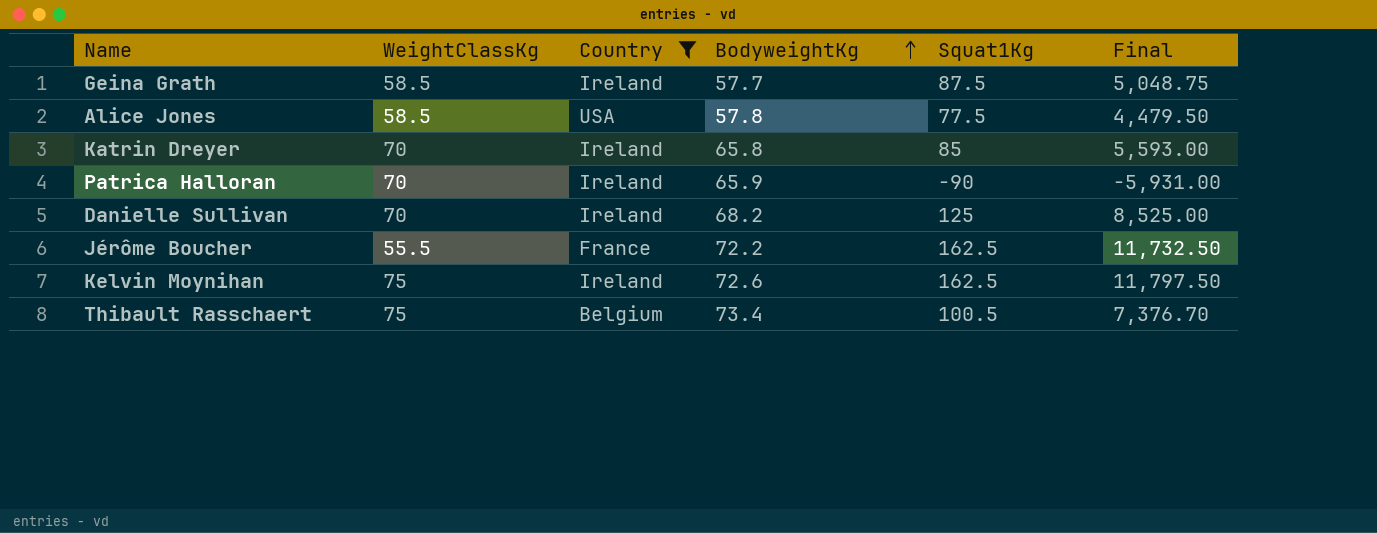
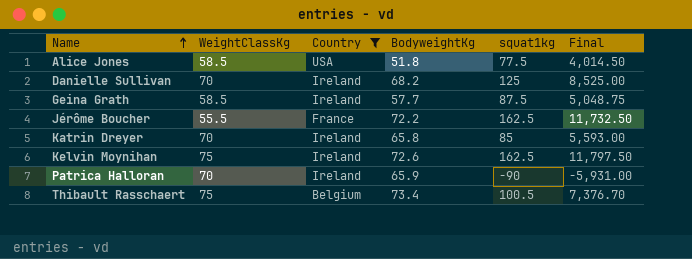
row order: BodyweightKg ascending -> Name ascending
column name: Squat1Kg -> squat1kg
Alice Jones | BodyweightKg: 57.8 -> 51.8
Alice Jones | Final: 4,479.50 -> 4,014.50

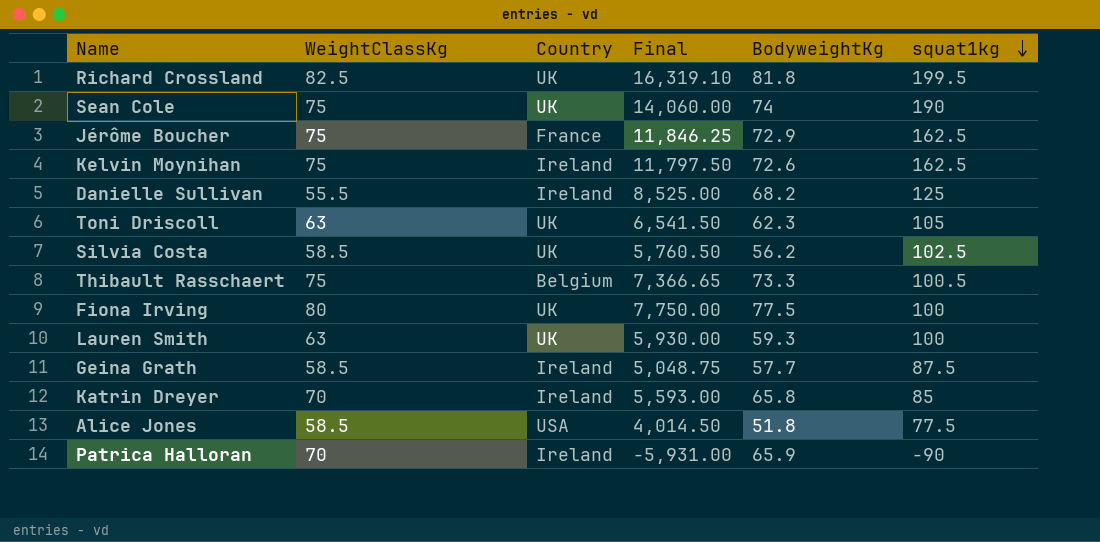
filter: Country != UK -> none
row order: Name ascending -> squat1kg descending
column Final | position: 6 -> 4
Jérôme Boucher | WeightClassKg: 55.5 -> 75
Jérôme Boucher | Final: 11,732.50 -> 11,846.25
Jérôme Boucher | BodyweightKg: 72.2 -> 72.9
Danielle Sullivan | WeightClassKg: 70 -> 55.5
Thibault Rasschaert | Final: 7,376.70 -> 7,366.65
Thibault Rasschaert | BodyweightKg: 73.4 -> 73.3

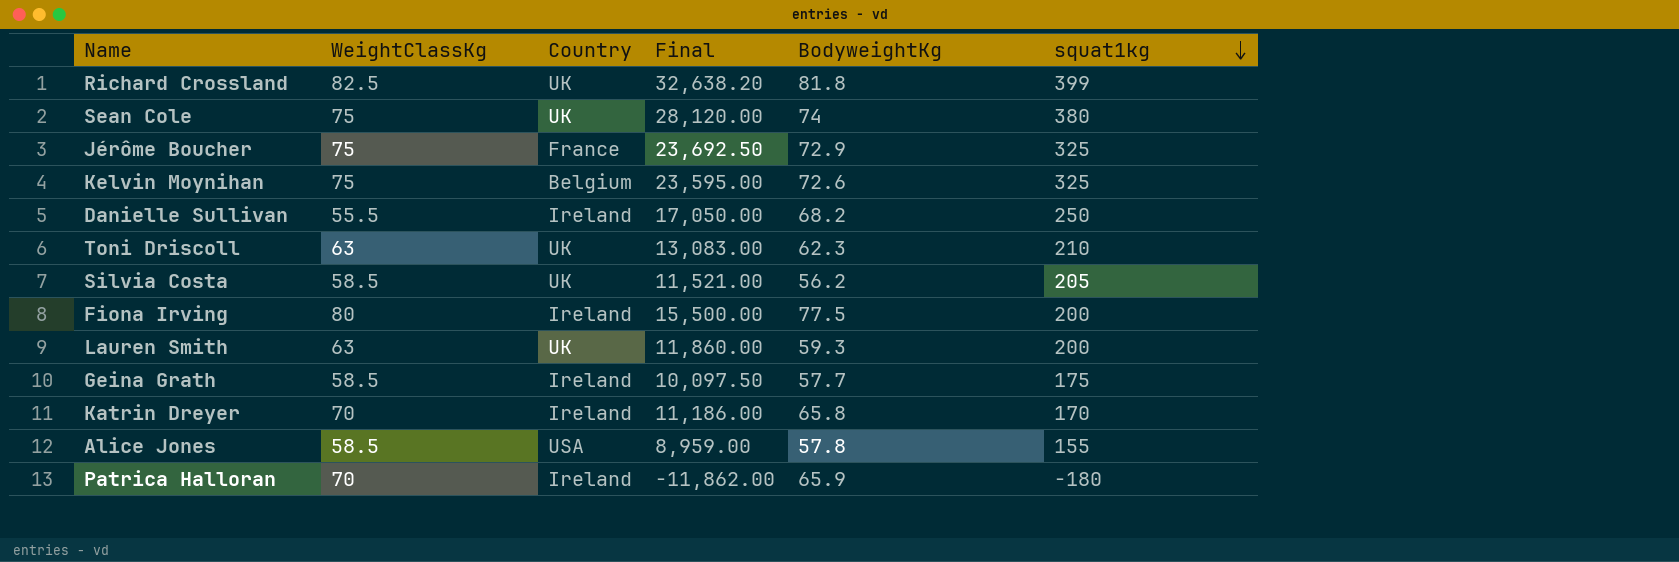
row Thibault Rasschaert: 75 | Belgium | 7,366.65 | 73.3 | 100.5 -> none
Richard Crossland | Final: 16,319.10 -> 32,638.20
Richard Crossland | squat1kg: 199.5 -> 399
Sean Cole | Final: 14,060.00 -> 28,120.00
Sean Cole | squat1kg: 190 -> 380
Jérôme Boucher | Final: 11,846.25 -> 23,692.50
Jérôme Boucher | squat1kg: 162.5 -> 325
Kelvin Moynihan | Country: Ireland -> Belgium
Kelvin Moynihan | Final: 11,797.50 -> 23,595.00
Kelvin Moynihan | squat1kg: 162.5 -> 325
Danielle Sullivan | Final: 8,525.00 -> 17,050.00
Danielle Sullivan | squat1kg: 125 -> 250
Toni Driscoll | Final: 6,541.50 -> 13,083.00
Toni Driscoll | squat1kg: 105 -> 210
Silvia Costa | Final: 5,760.50 -> 11,521.00
Silvia Costa | squat1kg: 102.5 -> 205
Fiona Irving | Country: UK -> Ireland
Fiona Irving | Final: 7,750.00 -> 15,500.00
Fiona Irving | squat1kg: 100 -> 200
Lauren Smith | Final: 5,930.00 -> 11,860.00
Lauren Smith | squat1kg: 100 -> 200
Geina Grath | Final: 5,048.75 -> 10,097.50
Geina Grath | squat1kg: 87.5 -> 175
Katrin Dreyer | Final: 5,593.00 -> 11,186.00
Katrin Dreyer | squat1kg: 85 -> 170
Alice Jones | Final: 4,014.50 -> 8,959.00
Alice Jones | BodyweightKg: 51.8 -> 57.8
Alice Jones | squat1kg: 77.5 -> 155
Patrica Halloran | Final: -5,931.00 -> -11,862.00
Patrica Halloran | squat1kg: -90 -> -180

